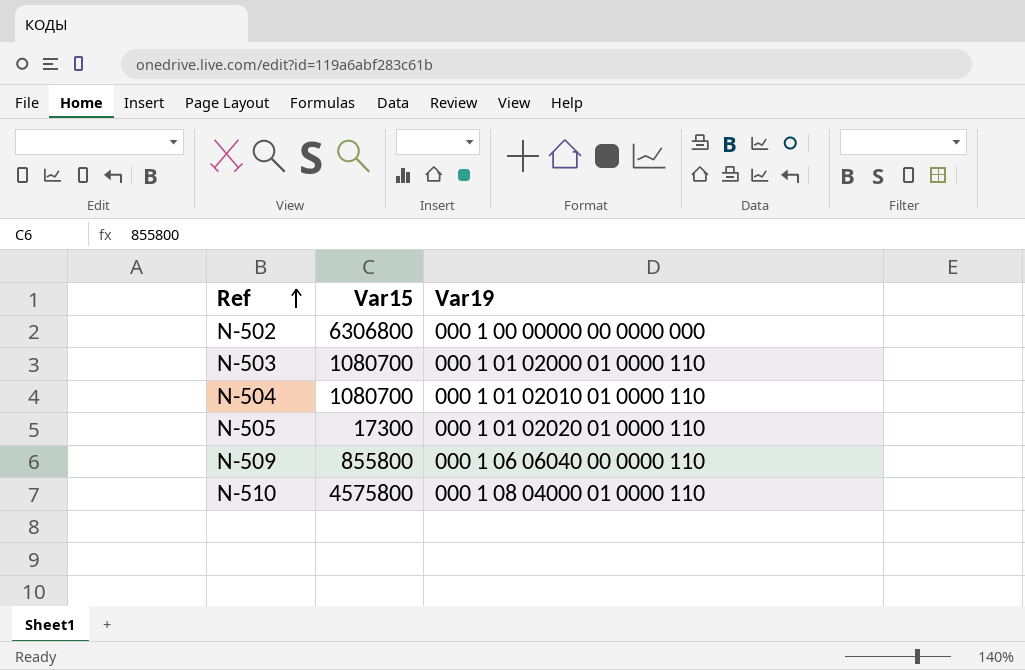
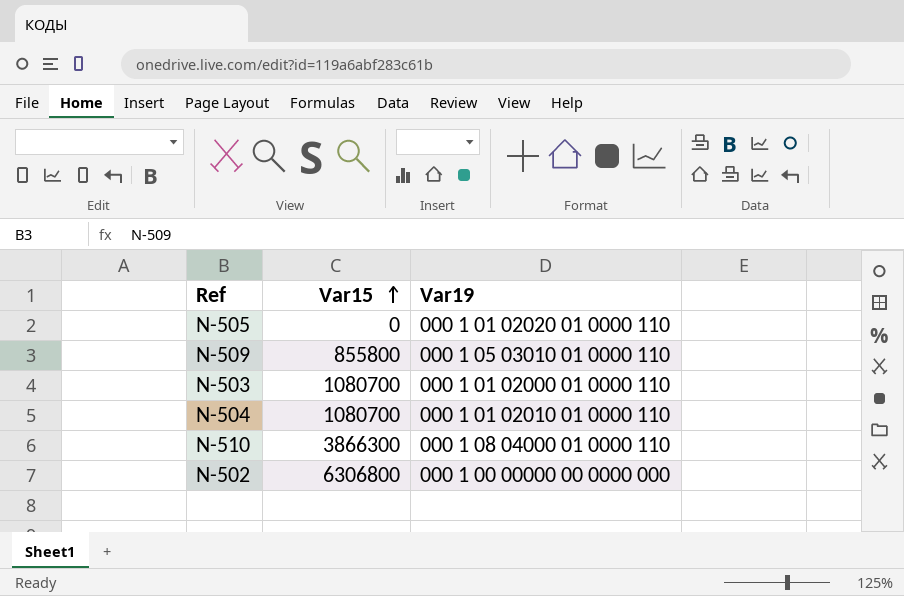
row order: Ref ascending -> Var15 ascending
N-505 | Var15: 17300 -> 0
N-509 | Var19: 000 1 06 06040 00 0000 110 -> 000 1 05 03010 01 0000 110
N-510 | Var15: 4575800 -> 3866300

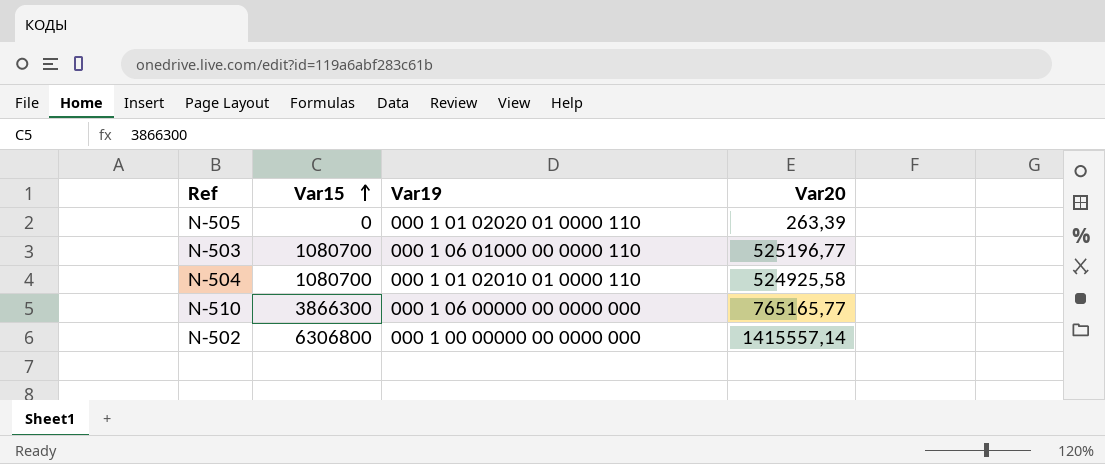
column Var20 | position: none -> 4
row N-509: 855800 | 000 1 05 03010 01 0000 110 -> none
N-503 | Var19: 000 1 01 02000 01 0000 110 -> 000 1 06 01000 00 0000 110
N-510 | Var19: 000 1 08 04000 01 0000 110 -> 000 1 06 00000 00 0000 000

